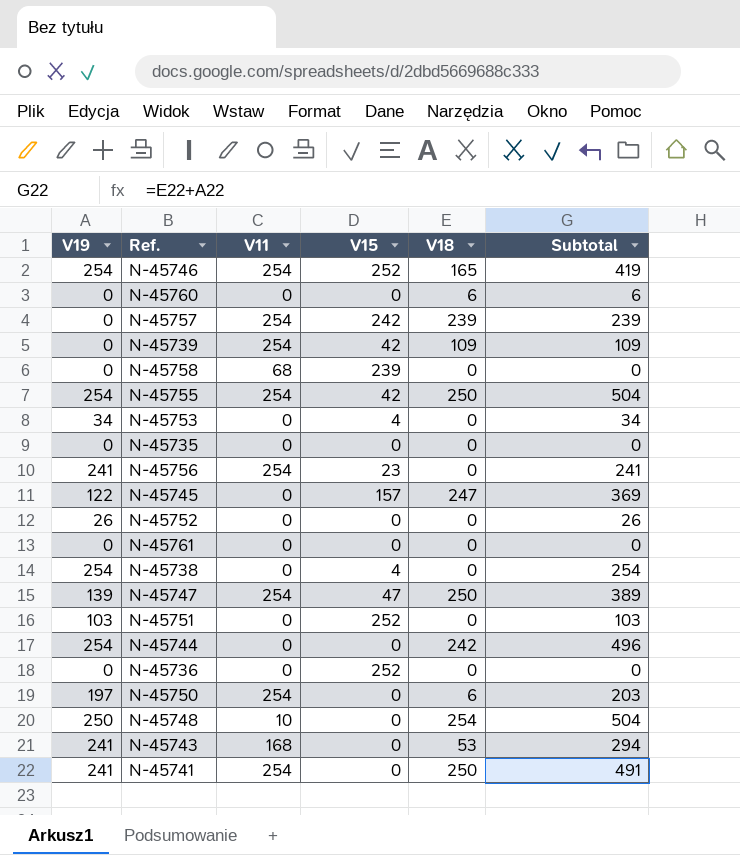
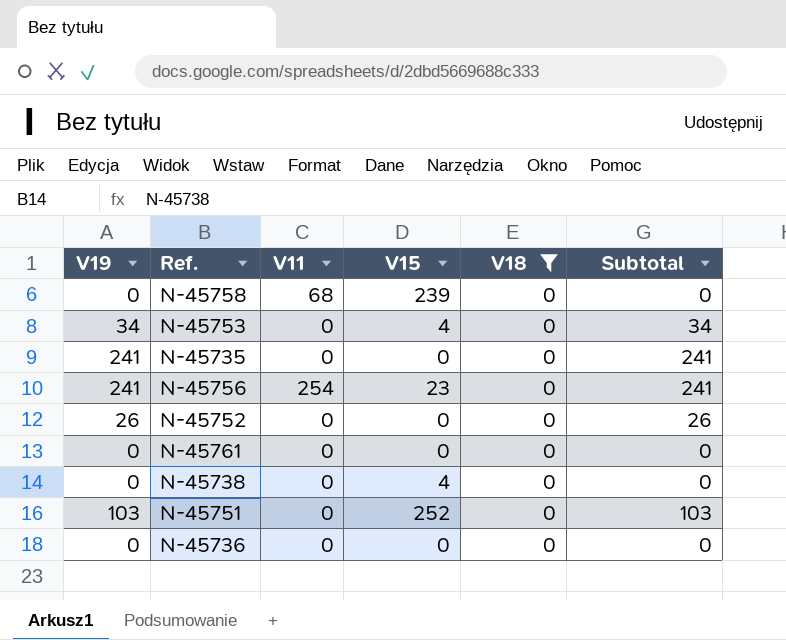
filter: none -> V18 = 0
N-45735 | V19: 0 -> 241
N-45735 | Subtotal: 0 -> 241
N-45738 | V19: 254 -> 0
N-45738 | Subtotal: 254 -> 0
N-45736 | V15: 252 -> 0

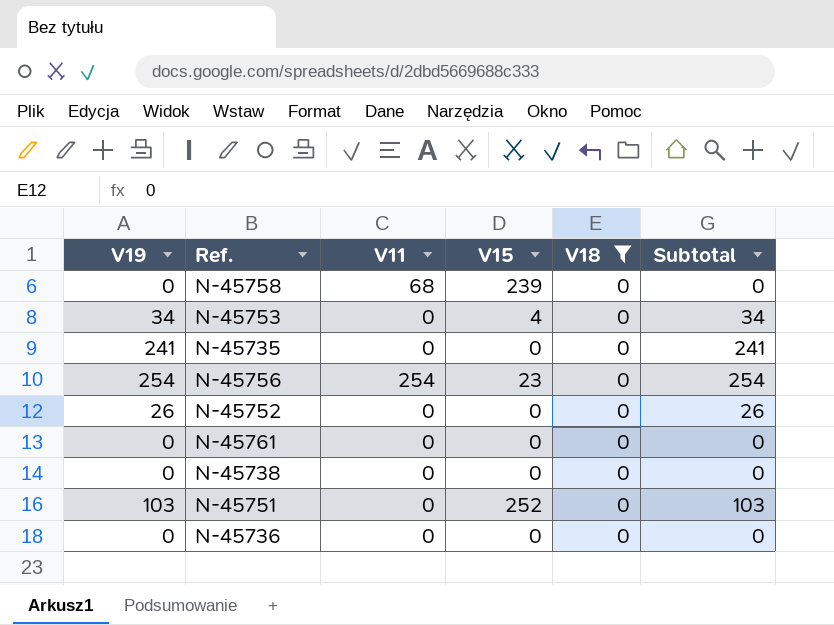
N-45756 | V19: 241 -> 254
N-45756 | Subtotal: 241 -> 254
N-45738 | V15: 4 -> 0

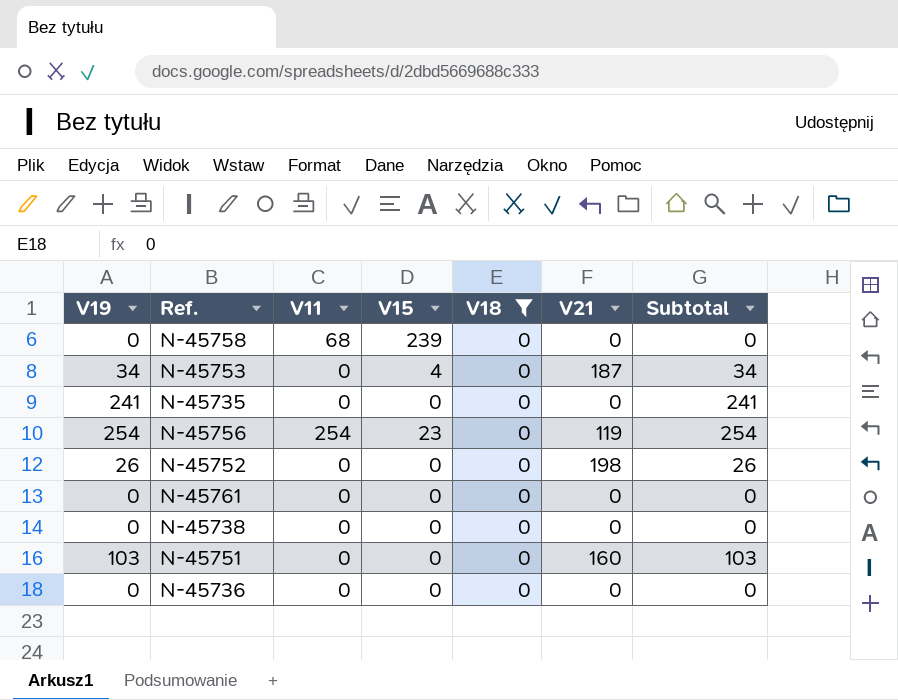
column V21 | position: none -> 6
N-45751 | V15: 252 -> 0

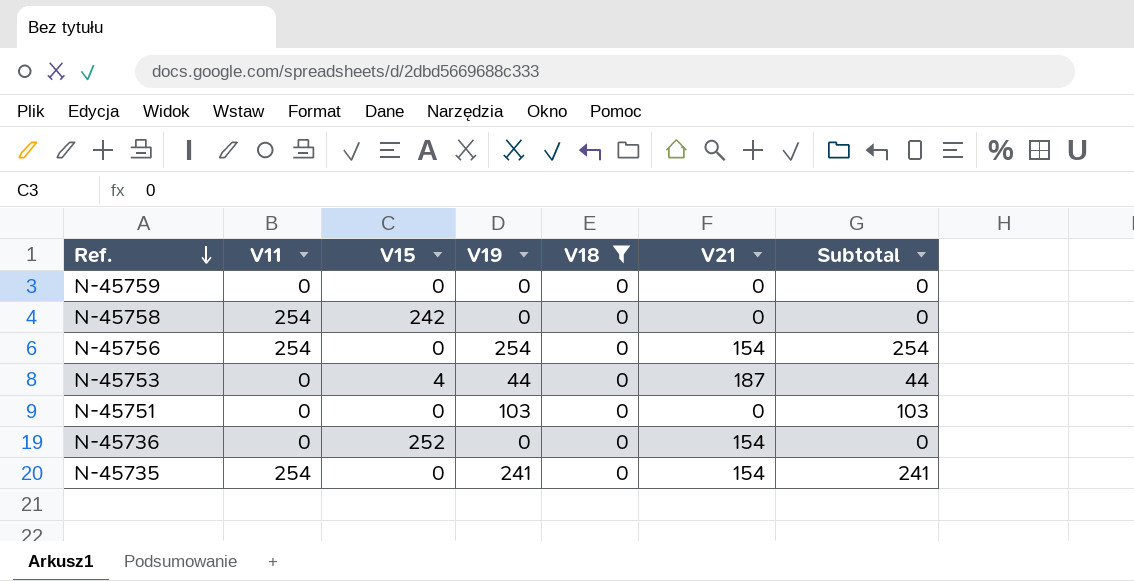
row order: none -> Ref. descending
column V19 | position: 1 -> 4
row N-45752: 26 | 0 | 0 | 0 | 198 | 26 -> none
row N-45761: 0 | 0 | 0 | 0 | 0 | 0 -> none
row N-45738: 0 | 0 | 0 | 0 | 0 | 0 -> none
row N-45759: none -> 0 | 0 | 0 | 0 | 0 | 0
N-45758 | V11: 68 -> 254
N-45758 | V15: 239 -> 242
N-45756 | V15: 23 -> 0
N-45756 | V21: 119 -> 154
N-45753 | V19: 34 -> 44
N-45753 | Subtotal: 34 -> 44
N-45751 | V21: 160 -> 0
N-45736 | V15: 0 -> 252
N-45736 | V21: 0 -> 154
N-45735 | V11: 0 -> 254
N-45735 | V21: 0 -> 154

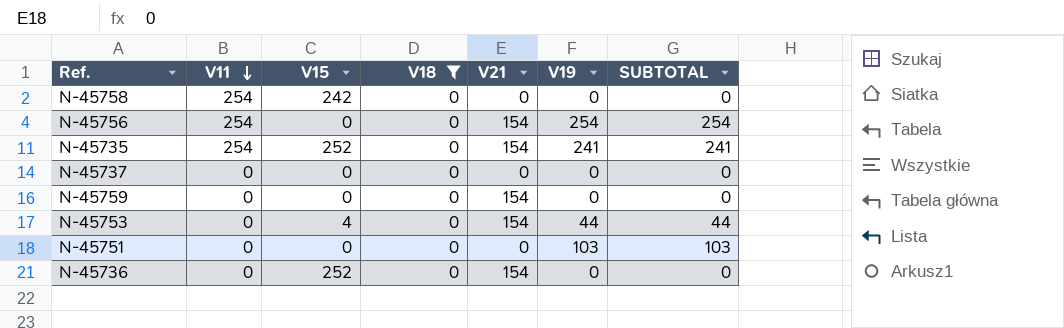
row order: Ref. descending -> V11 descending
column V19 | position: 4 -> 6
column name: Subtotal -> SUBTOTAL
N-45735 | V15: 0 -> 252
row N-45737: none -> 0 | 0 | 0 | 0 | 0 | 0
N-45759 | V21: 0 -> 154
N-45753 | V21: 187 -> 154

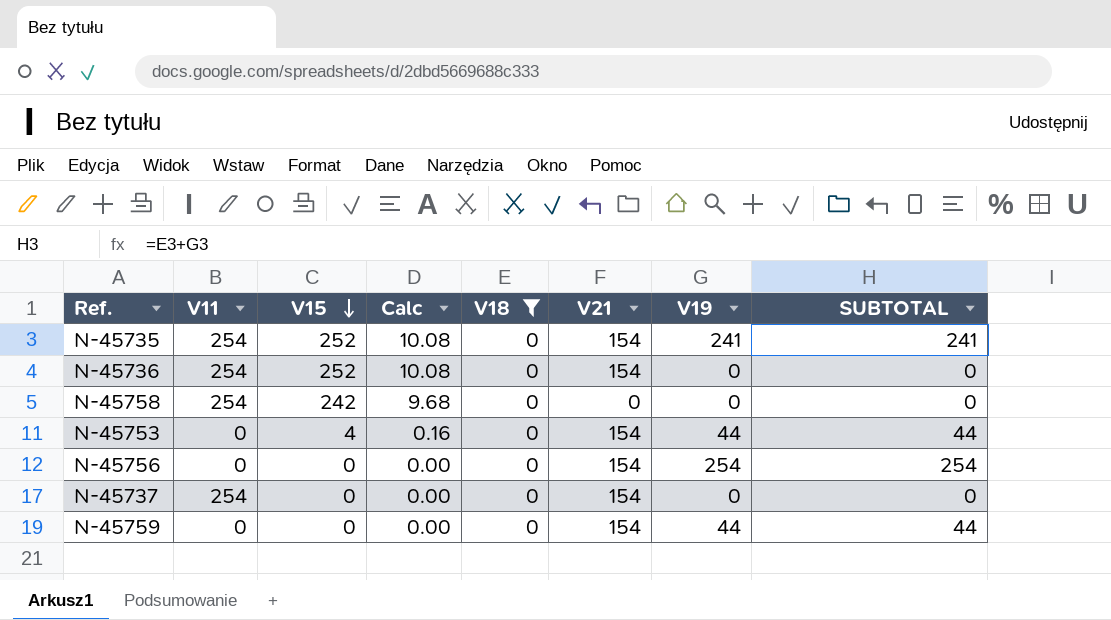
row order: V11 descending -> V15 descending
column Calc | formula: none -> [V15] * 0.04
row N-45751: 0 | 0 | 0 | 0 | 103 | 103 -> none
N-45736 | V11: 0 -> 254
N-45756 | V11: 254 -> 0
N-45737 | V11: 0 -> 254
N-45737 | V21: 0 -> 154
N-45759 | V19: 0 -> 44
N-45759 | SUBTOTAL: 0 -> 44

